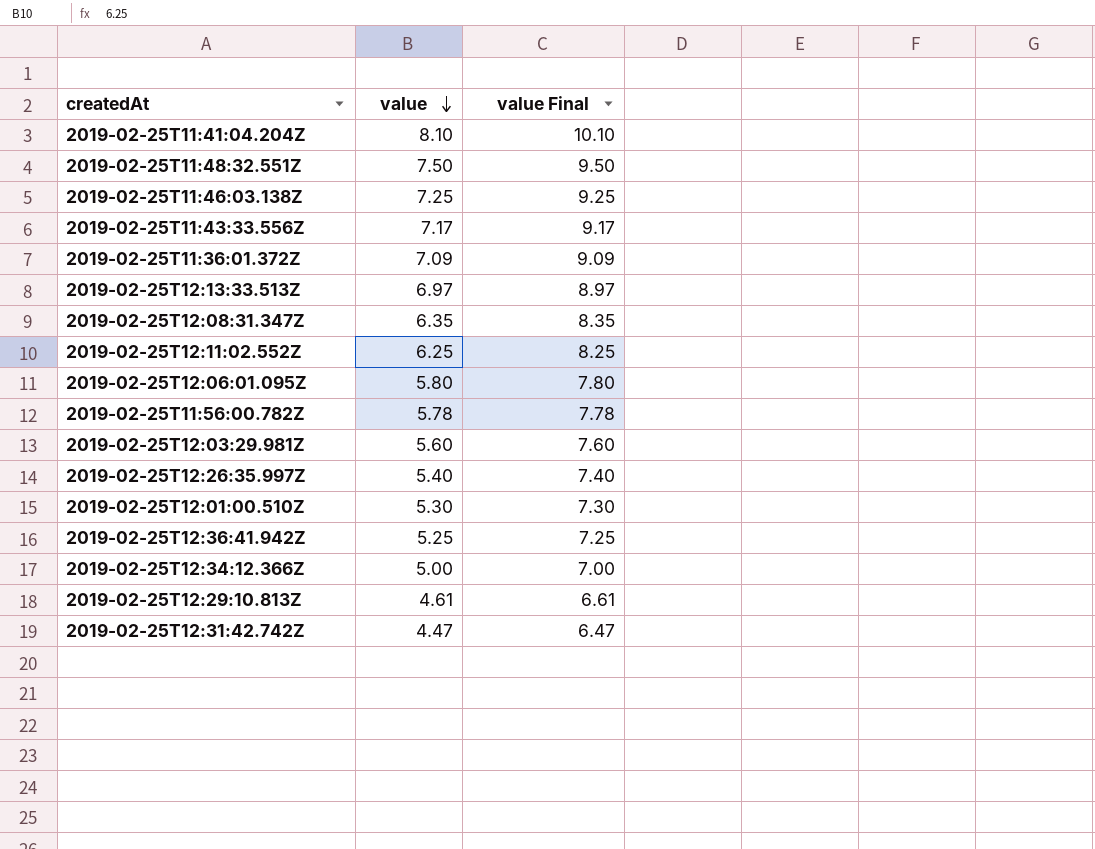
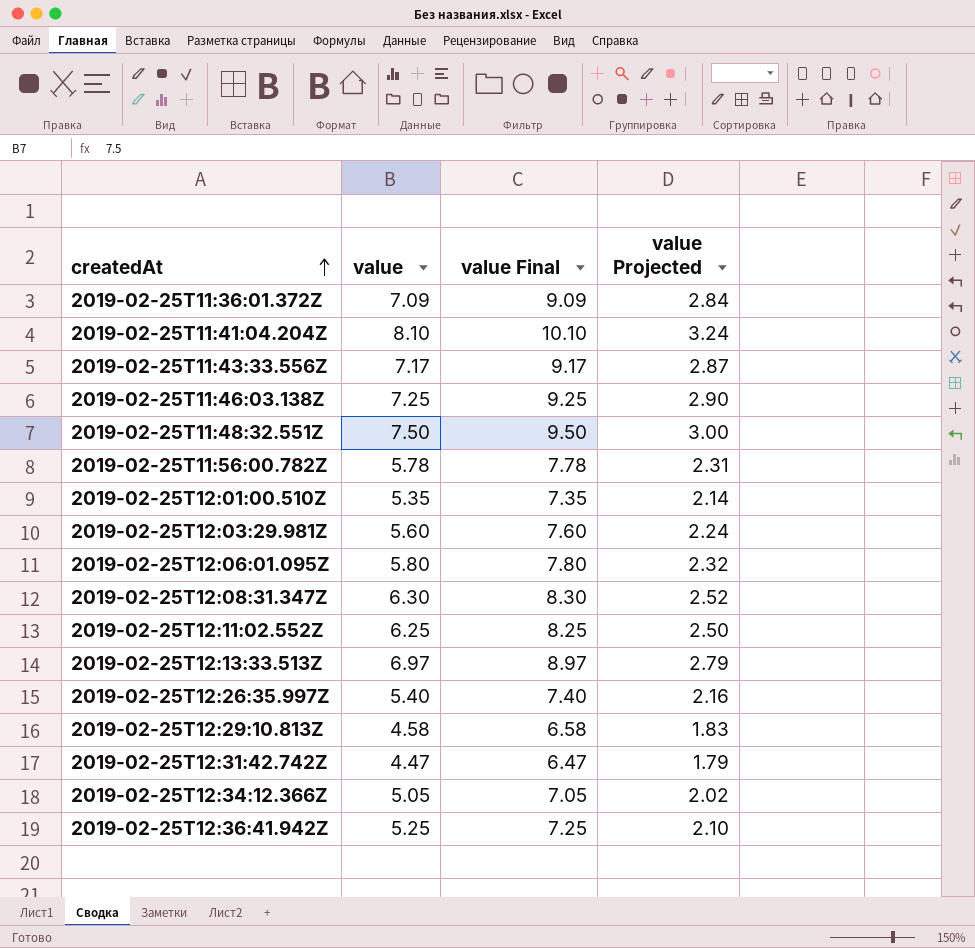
row order: value descending -> createdAt ascending
column value Projected | formula: none -> [value] * 0.4
2019-02-25T12:01:00.510Z | value: 5.30 -> 5.35
2019-02-25T12:01:00.510Z | value Final: 7.30 -> 7.35
2019-02-25T12:08:31.347Z | value: 6.35 -> 6.30
2019-02-25T12:08:31.347Z | value Final: 8.35 -> 8.30
2019-02-25T12:29:10.813Z | value: 4.61 -> 4.58
2019-02-25T12:29:10.813Z | value Final: 6.61 -> 6.58
2019-02-25T12:34:12.366Z | value: 5.00 -> 5.05
2019-02-25T12:34:12.366Z | value Final: 7.00 -> 7.05

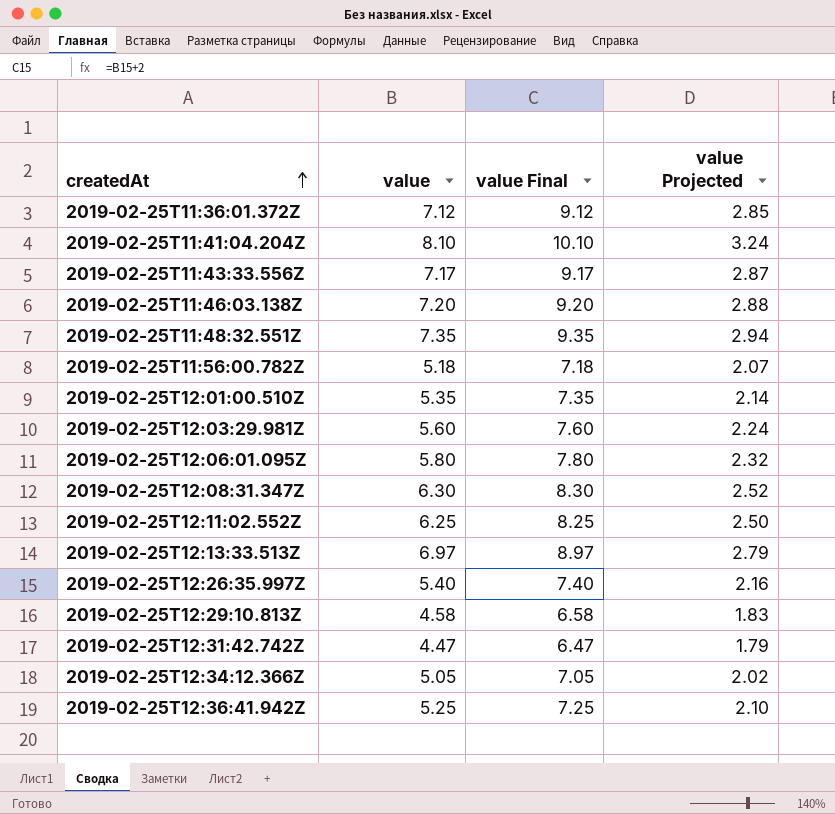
2019-02-25T11:36:01.372Z | value: 7.09 -> 7.12
2019-02-25T11:36:01.372Z | value Final: 9.09 -> 9.12
2019-02-25T11:36:01.372Z | value Projected: 2.84 -> 2.85
2019-02-25T11:46:03.138Z | value: 7.25 -> 7.20
2019-02-25T11:46:03.138Z | value Final: 9.25 -> 9.20
2019-02-25T11:46:03.138Z | value Projected: 2.90 -> 2.88
2019-02-25T11:48:32.551Z | value: 7.50 -> 7.35
2019-02-25T11:48:32.551Z | value Final: 9.50 -> 9.35
2019-02-25T11:48:32.551Z | value Projected: 3.00 -> 2.94
2019-02-25T11:56:00.782Z | value: 5.78 -> 5.18
2019-02-25T11:56:00.782Z | value Final: 7.78 -> 7.18
2019-02-25T11:56:00.782Z | value Projected: 2.31 -> 2.07

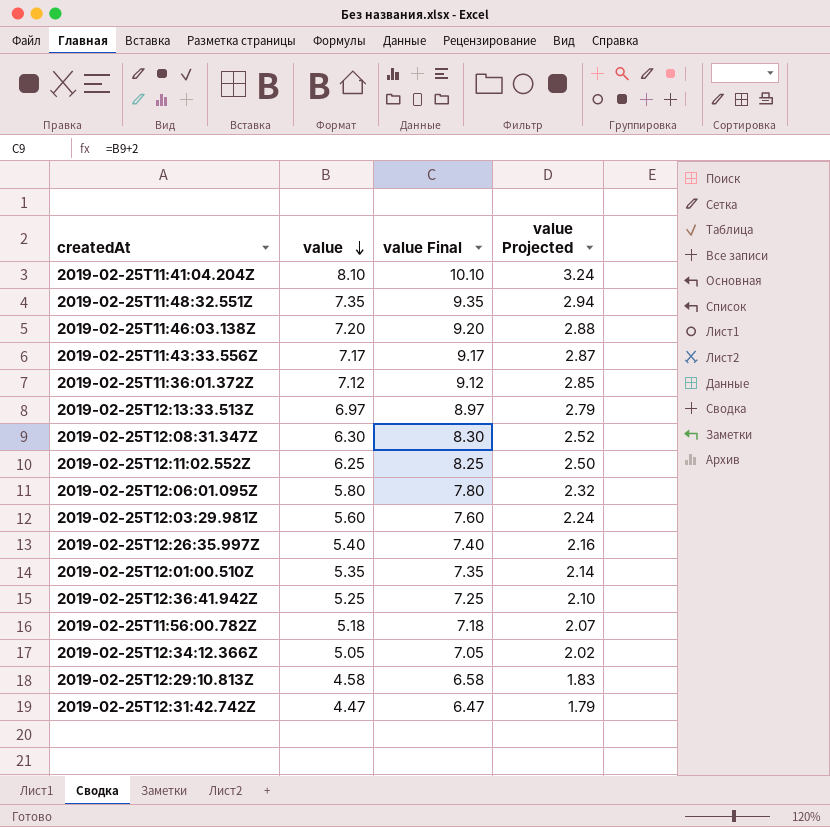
row order: createdAt ascending -> value descending

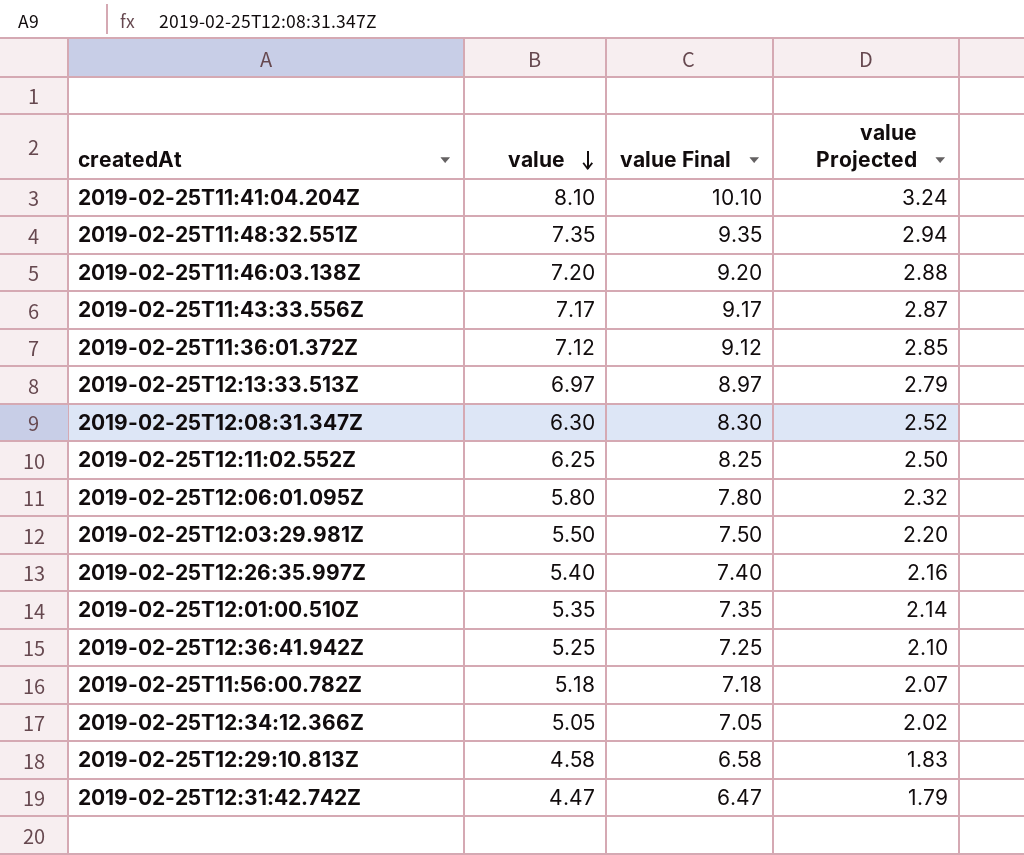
2019-02-25T12:03:29.981Z | value: 5.60 -> 5.50
2019-02-25T12:03:29.981Z | value Final: 7.60 -> 7.50
2019-02-25T12:03:29.981Z | value Projected: 2.24 -> 2.20

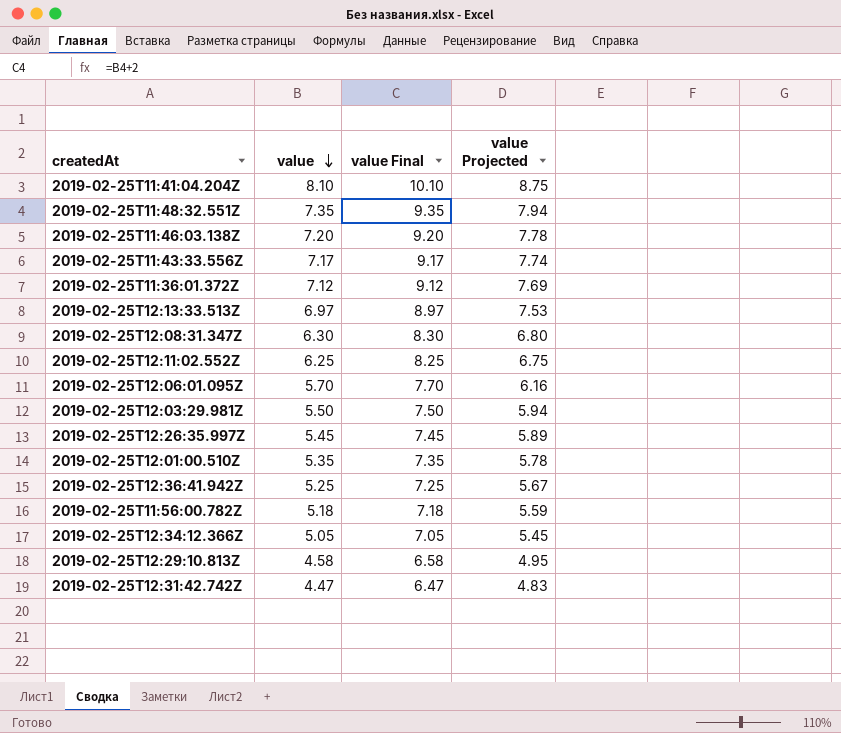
column value Projected | formula: [value] * 0.4 -> [value] * 1.08
2019-02-25T12:06:01.095Z | value: 5.80 -> 5.70
2019-02-25T12:06:01.095Z | value Final: 7.80 -> 7.70
2019-02-25T12:26:35.997Z | value: 5.40 -> 5.45
2019-02-25T12:26:35.997Z | value Final: 7.40 -> 7.45

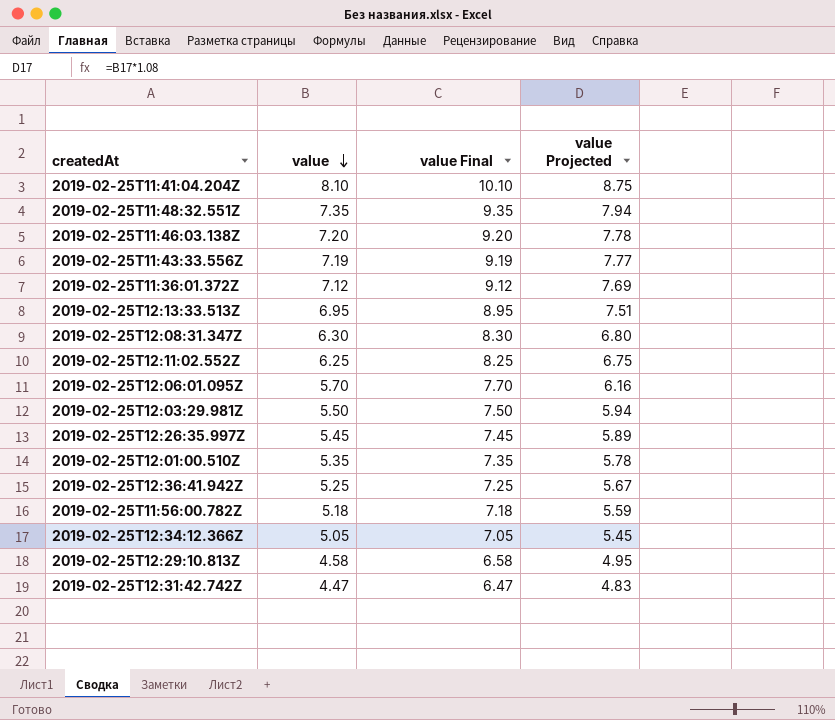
2019-02-25T11:43:33.556Z | value: 7.17 -> 7.19
2019-02-25T11:43:33.556Z | value Final: 9.17 -> 9.19
2019-02-25T11:43:33.556Z | value Projected: 7.74 -> 7.77
2019-02-25T12:13:33.513Z | value: 6.97 -> 6.95
2019-02-25T12:13:33.513Z | value Final: 8.97 -> 8.95
2019-02-25T12:13:33.513Z | value Projected: 7.53 -> 7.51

